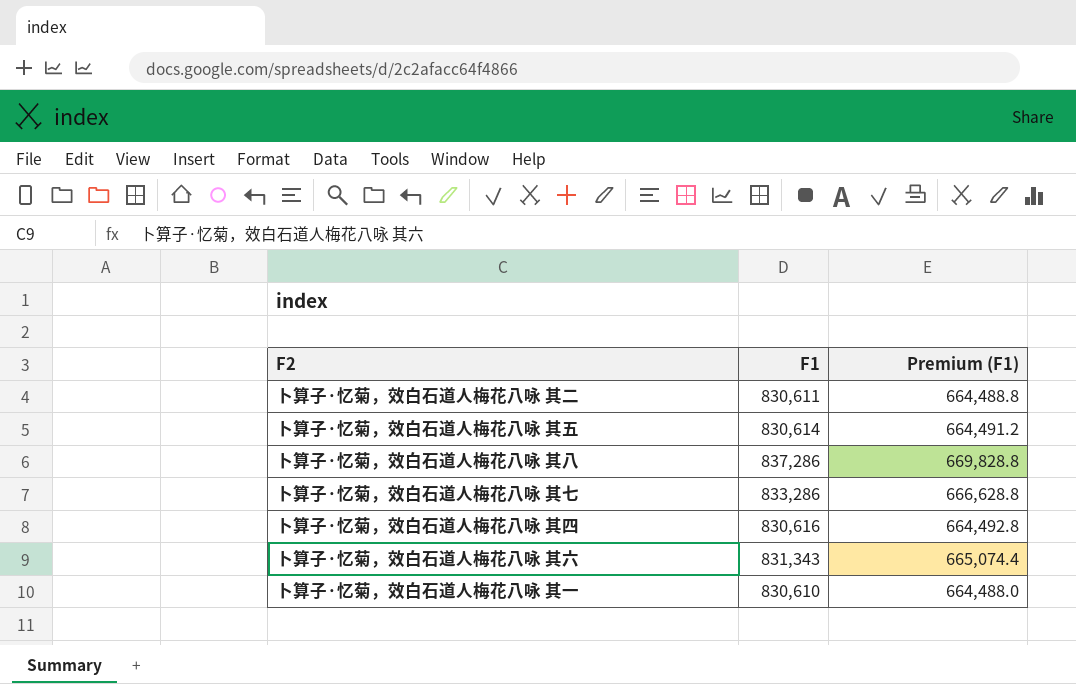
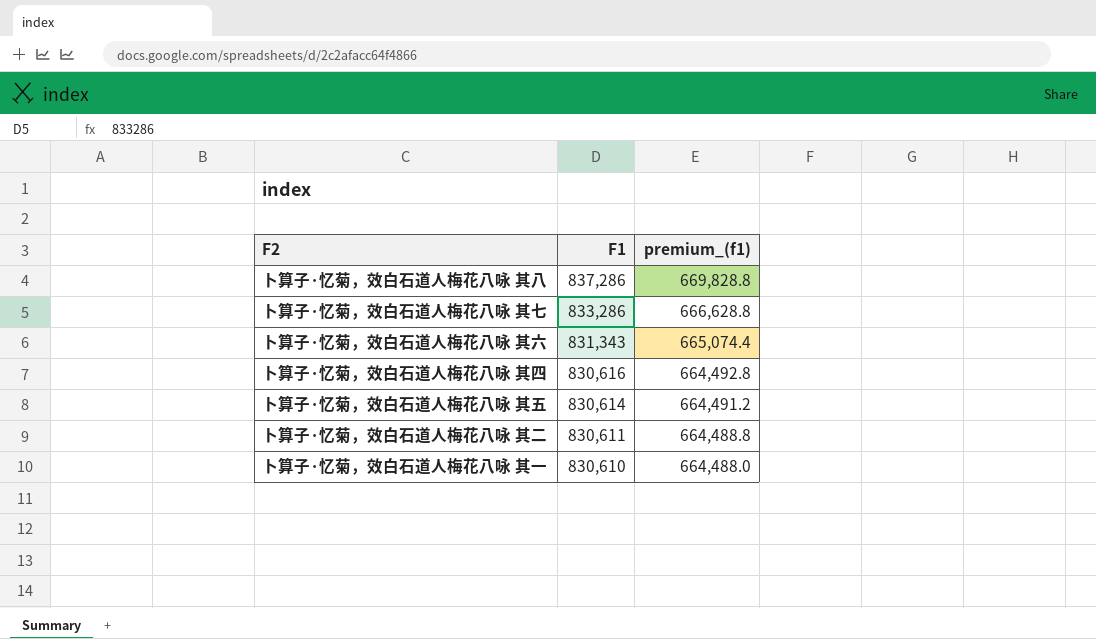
row order: none -> F1 descending
column name: Premium (F1) -> premium_(f1)

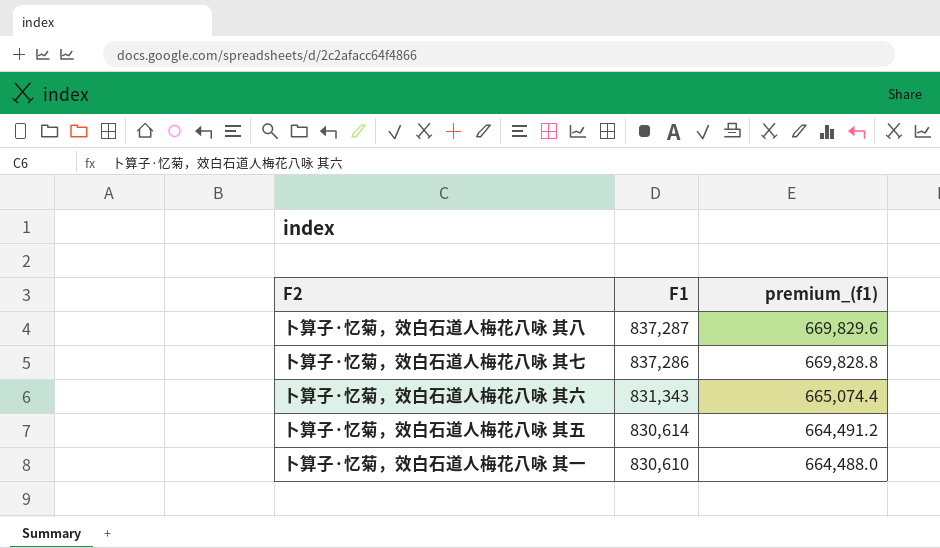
row 卜算子·忆菊，效白石道人梅花八咏 其四: 830,616 | 664,492.8 -> none
row 卜算子·忆菊，效白石道人梅花八咏 其二: 830,611 | 664,488.8 -> none
卜算子·忆菊，效白石道人梅花八咏 其八 | F1: 837,286 -> 837,287
卜算子·忆菊，效白石道人梅花八咏 其八 | premium_(f1): 669,828.8 -> 669,829.6
卜算子·忆菊，效白石道人梅花八咏 其七 | F1: 833,286 -> 837,286
卜算子·忆菊，效白石道人梅花八咏 其七 | premium_(f1): 666,628.8 -> 669,828.8

